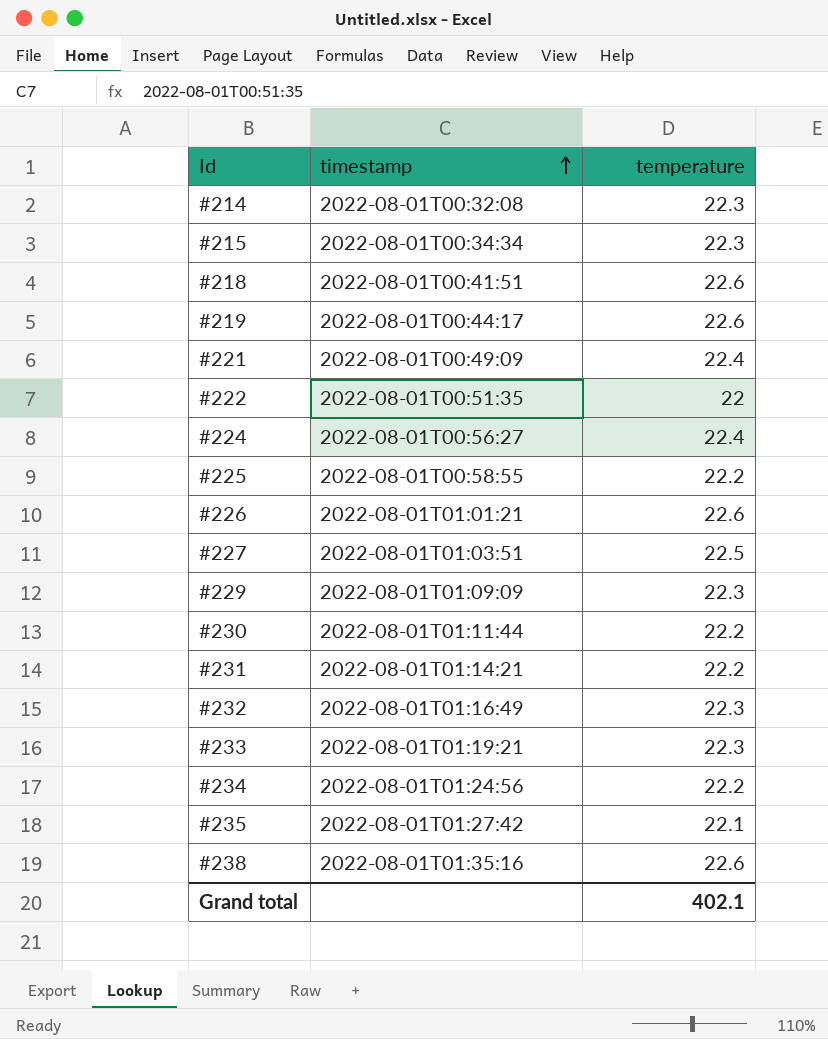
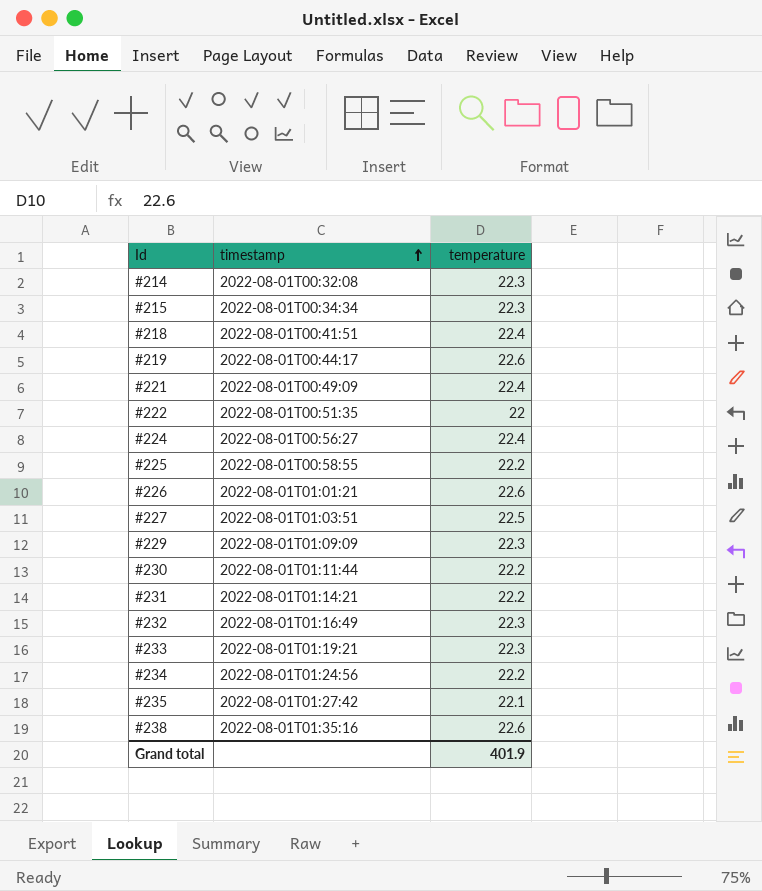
#218 | temperature: 22.6 -> 22.4
Grand total | temperature: 402.1 -> 401.9

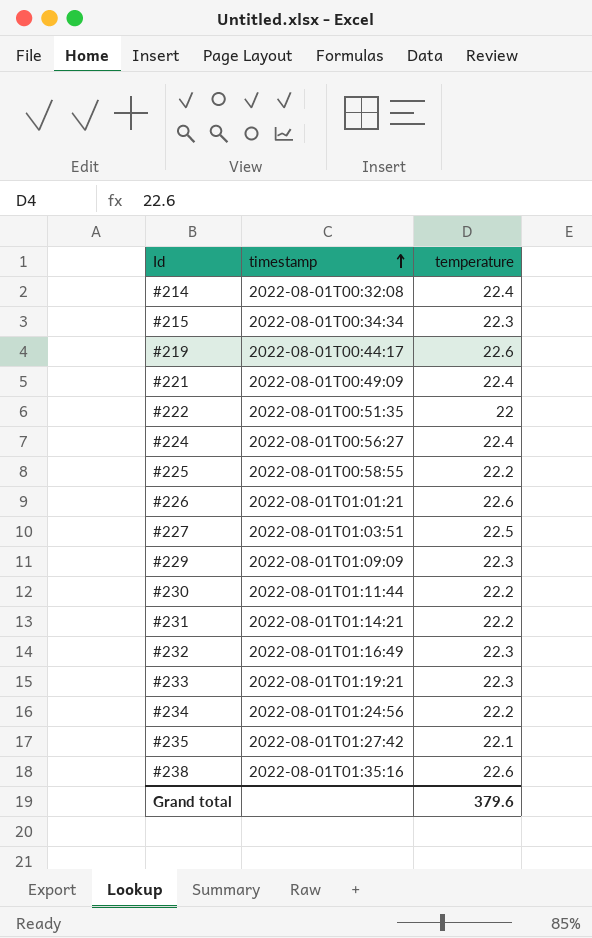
row #218: 2022-08-01T00:41:51 | 22.4 -> none
#214 | temperature: 22.3 -> 22.4
Grand total | temperature: 401.9 -> 379.6

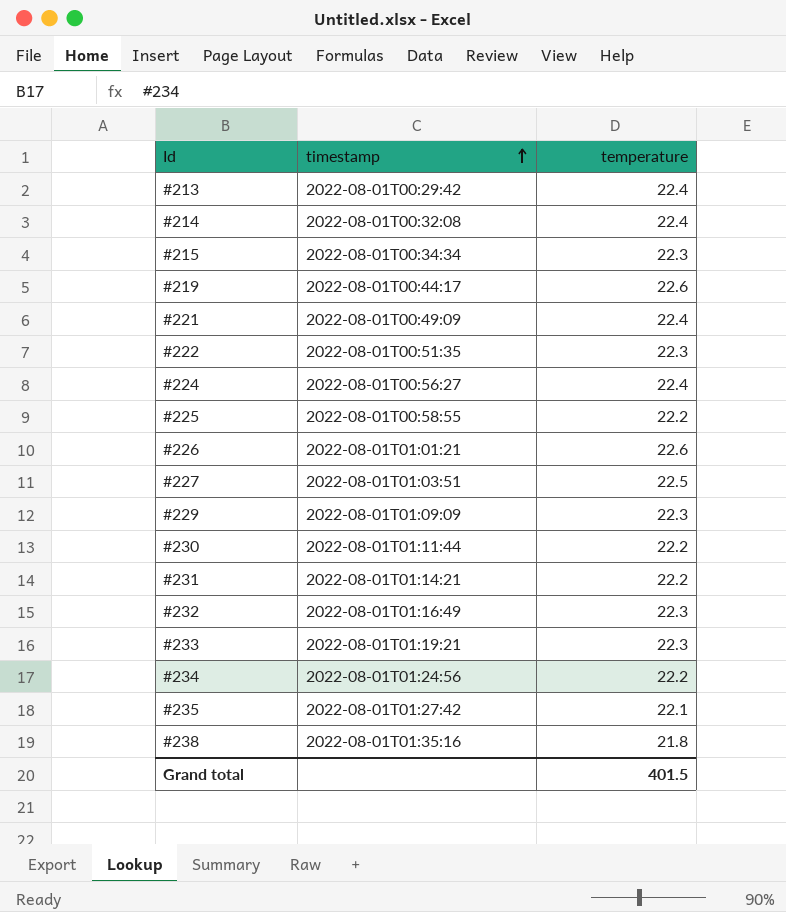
row #213: none -> 2022-08-01T00:29:42 | 22.4
#222 | temperature: 22 -> 22.3
#238 | temperature: 22.6 -> 21.8
Grand total | temperature: 379.6 -> 401.5

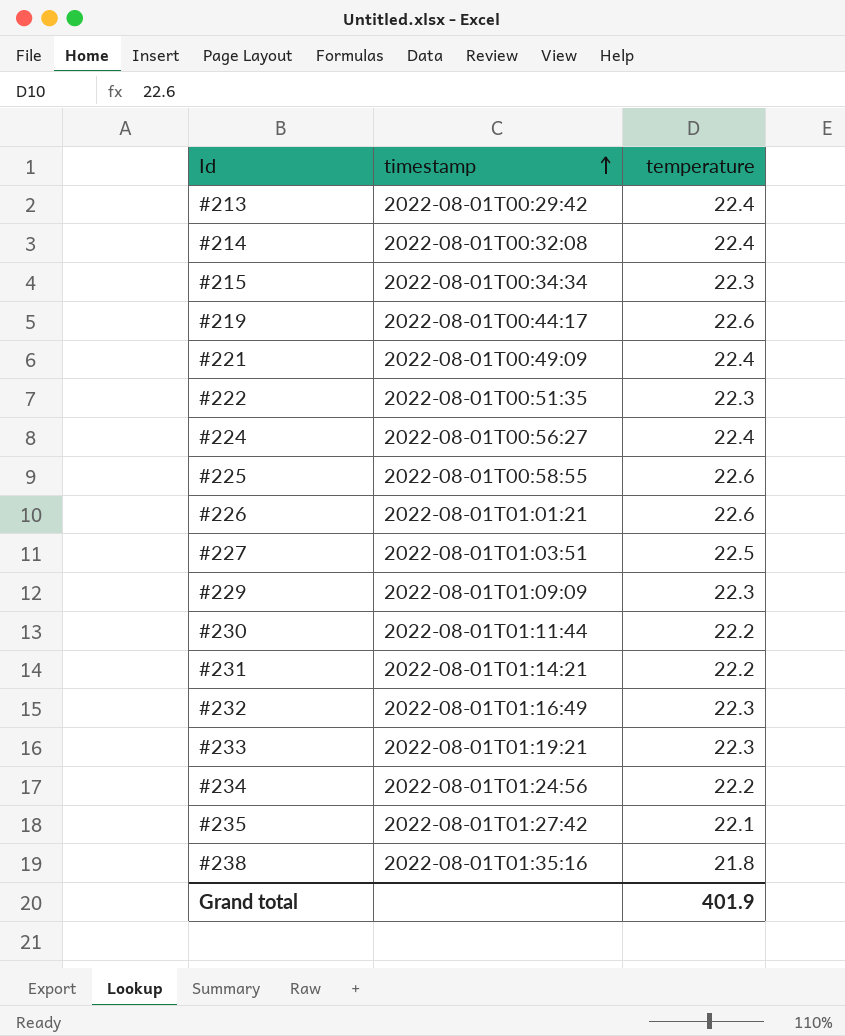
#225 | temperature: 22.2 -> 22.6
Grand total | temperature: 401.5 -> 401.9

